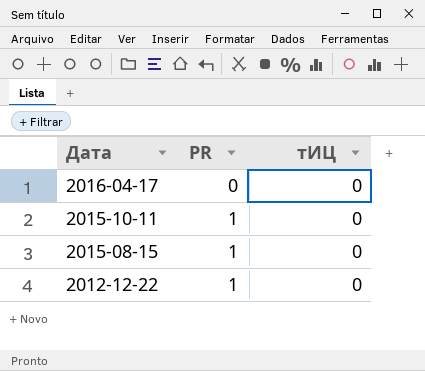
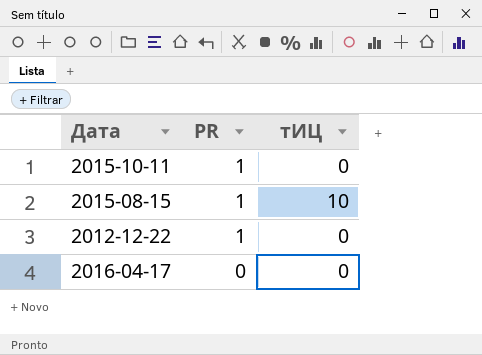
row order: Дата descending -> PR descending
2015-08-15 | тИЦ: 0 -> 10

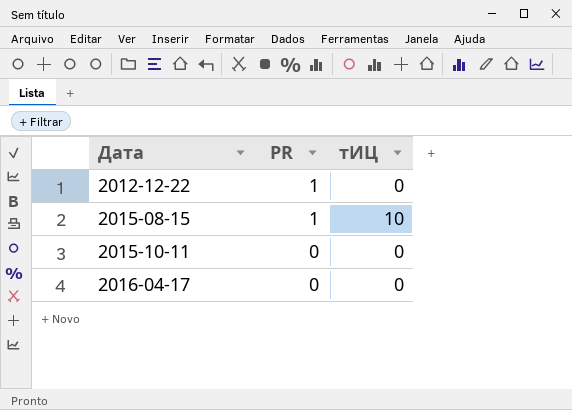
row order: PR descending -> Дата ascending
2015-10-11 | PR: 1 -> 0

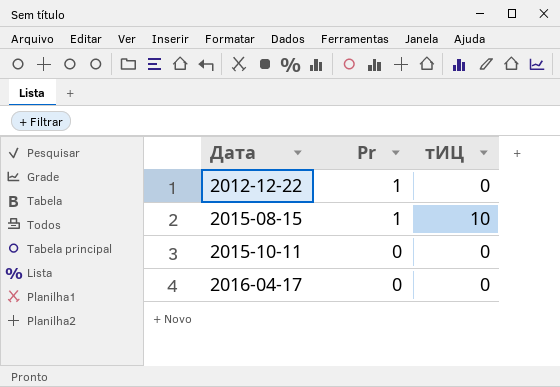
column name: PR -> Pr

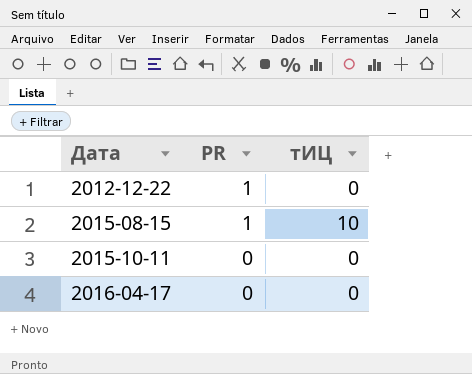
column name: Pr -> PR

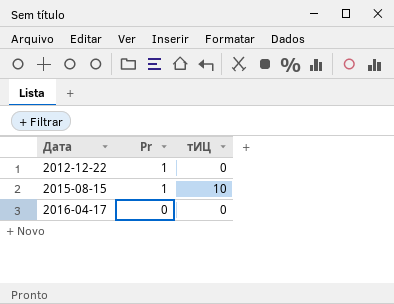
column name: PR -> Pr
row 2015-10-11: 0 | 0 -> none

